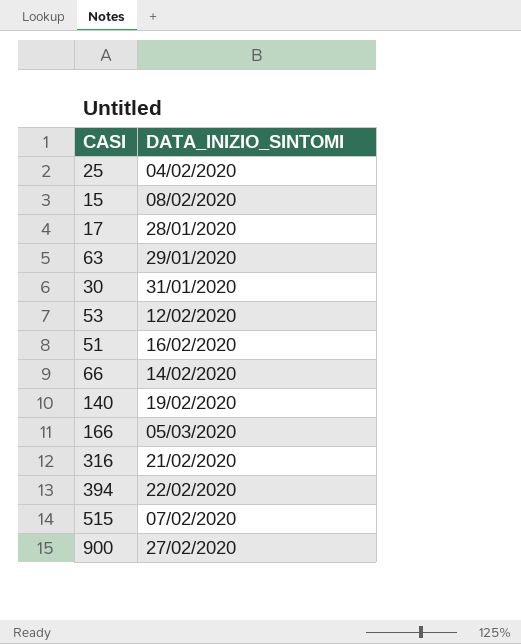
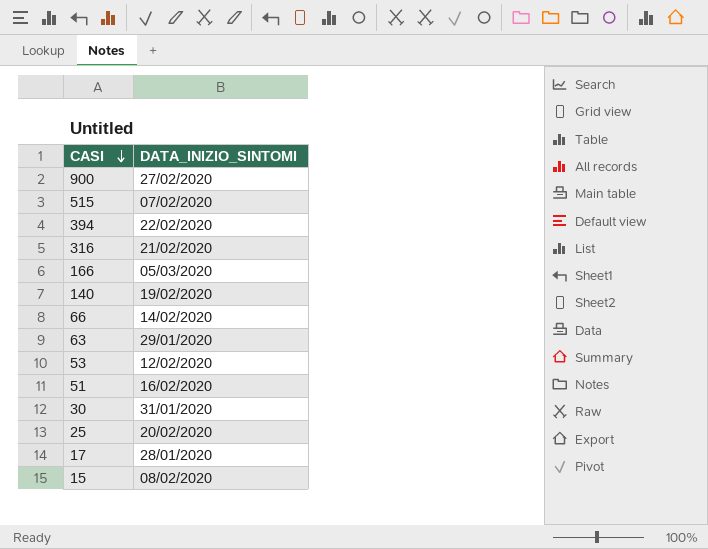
row order: none -> CASI descending
25 | DATA_INIZIO_SINTOMI: 04/02/2020 -> 20/02/2020

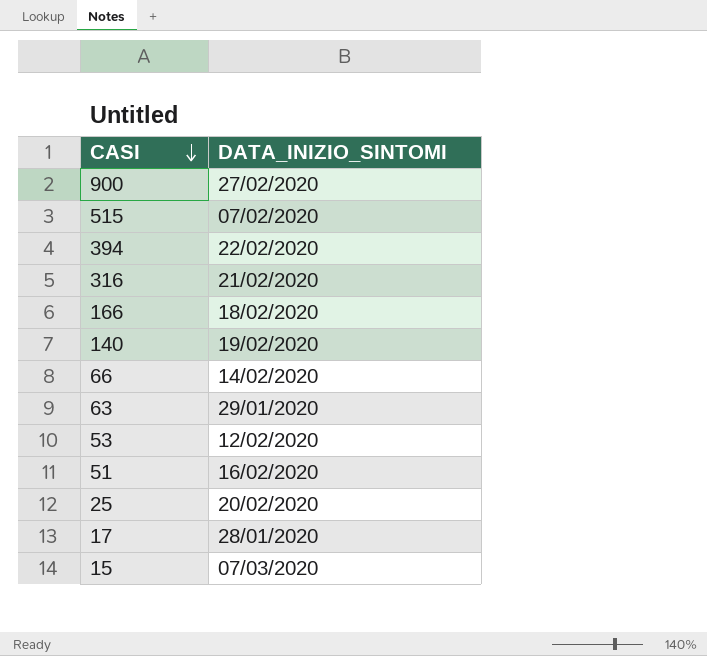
row 30: 31/01/2020 -> none
166 | DATA_INIZIO_SINTOMI: 05/03/2020 -> 18/02/2020
15 | DATA_INIZIO_SINTOMI: 08/02/2020 -> 07/03/2020

